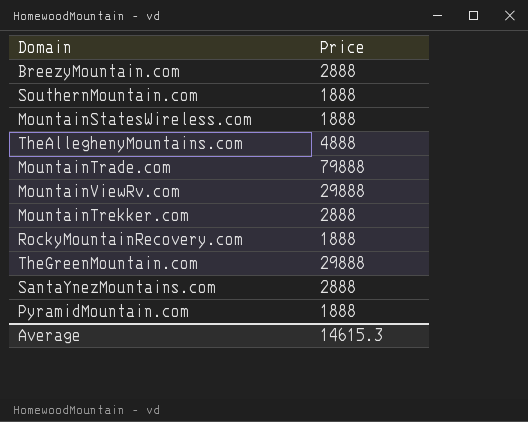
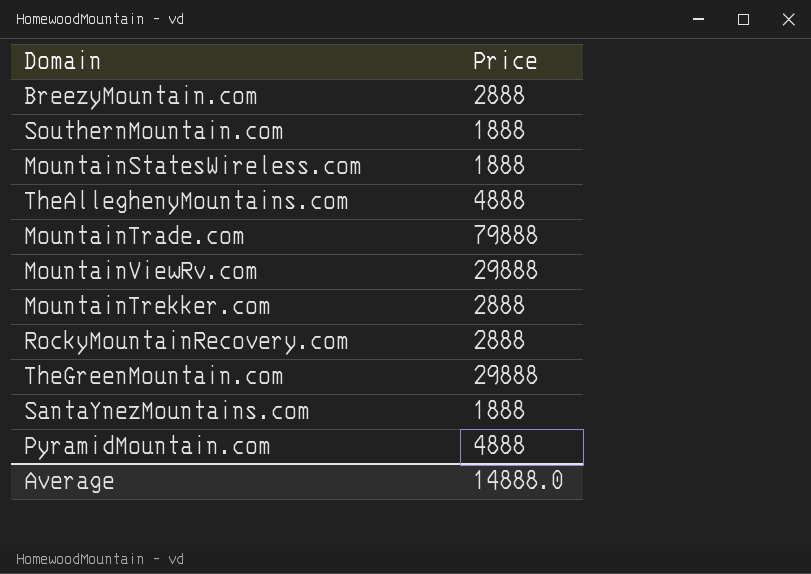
RockyMountainRecovery.com | Price: 1888 -> 2888
SantaYnezMountains.com | Price: 2888 -> 1888
PyramidMountain.com | Price: 1888 -> 4888
Average | Price: 14615.3 -> 14888.0

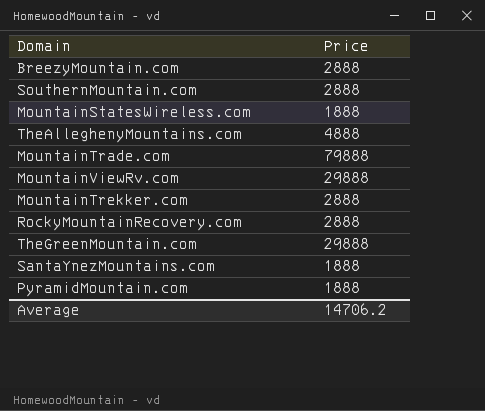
SouthernMountain.com | Price: 1888 -> 2888
PyramidMountain.com | Price: 4888 -> 1888
Average | Price: 14888.0 -> 14706.2

